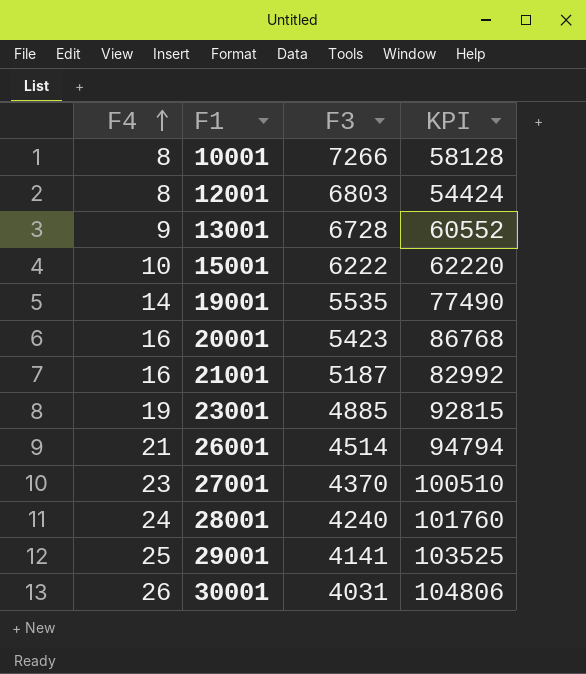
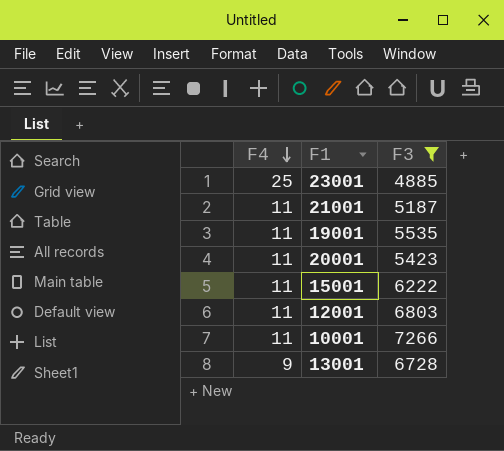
filter: none -> F3 >= 4885
row order: F4 ascending -> F4 descending
column KPI | formula: [F4] * [F3] -> none
23001 | F4: 19 -> 25
21001 | F4: 16 -> 11
19001 | F4: 14 -> 11
20001 | F4: 16 -> 11
15001 | F4: 10 -> 11
12001 | F4: 8 -> 11
10001 | F4: 8 -> 11

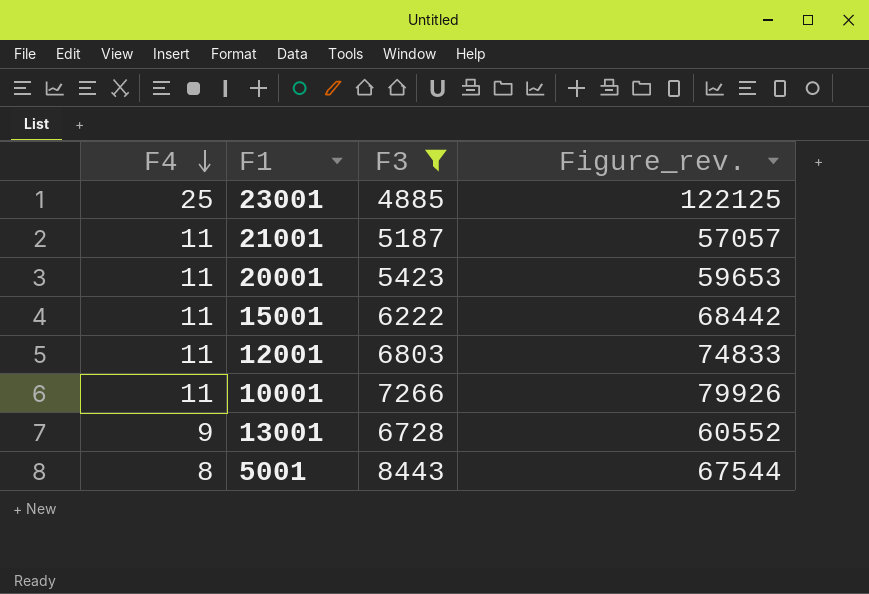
column Figure_rev. | formula: none -> [F4] * [F3]
row 19001: 11 | 5535 -> none
row 5001: none -> 8 | 8443 | 67544

